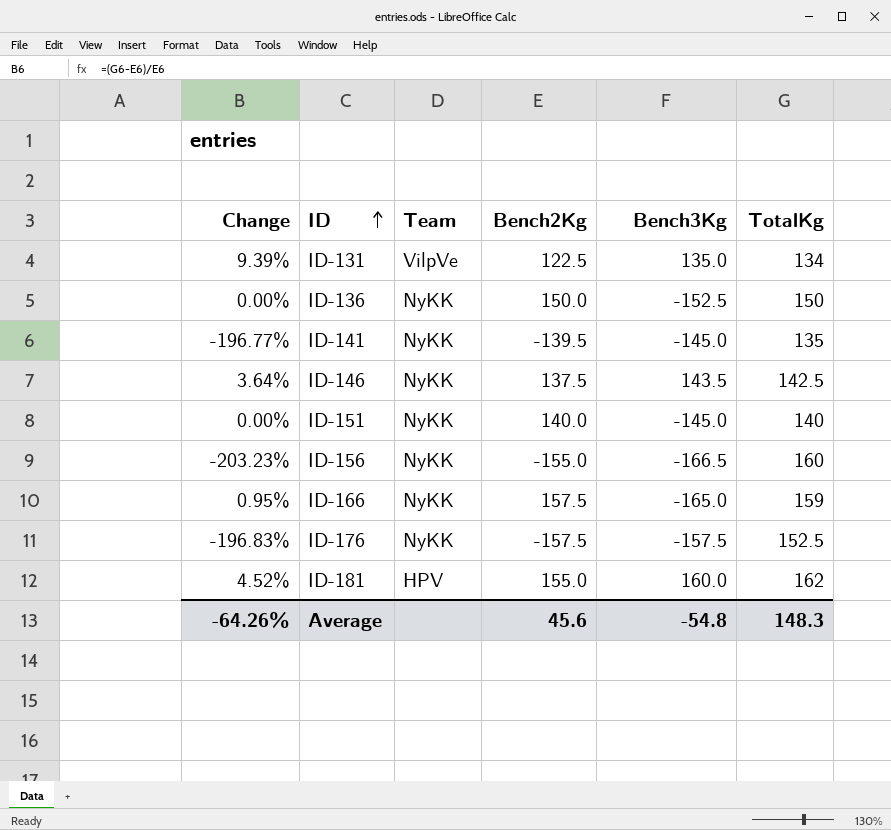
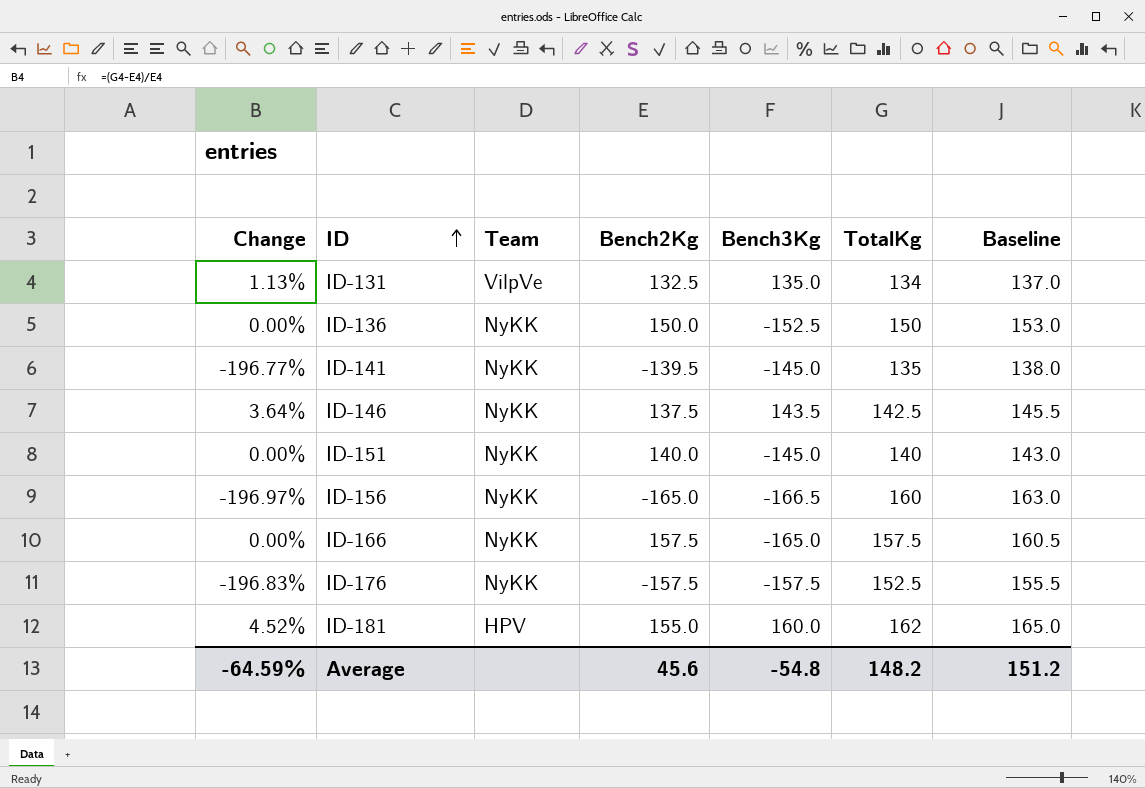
column Baseline | formula: none -> [TotalKg] + 3
ID-131 | Change: 9.39% -> 1.13%
ID-131 | Bench2Kg: 122.5 -> 132.5
ID-156 | Change: -203.23% -> -196.97%
ID-156 | Bench2Kg: -155.0 -> -165.0
ID-166 | Change: 0.95% -> 0.00%
ID-166 | TotalKg: 159 -> 157.5
Average | Change: -64.26% -> -64.59%
Average | TotalKg: 148.3 -> 148.2

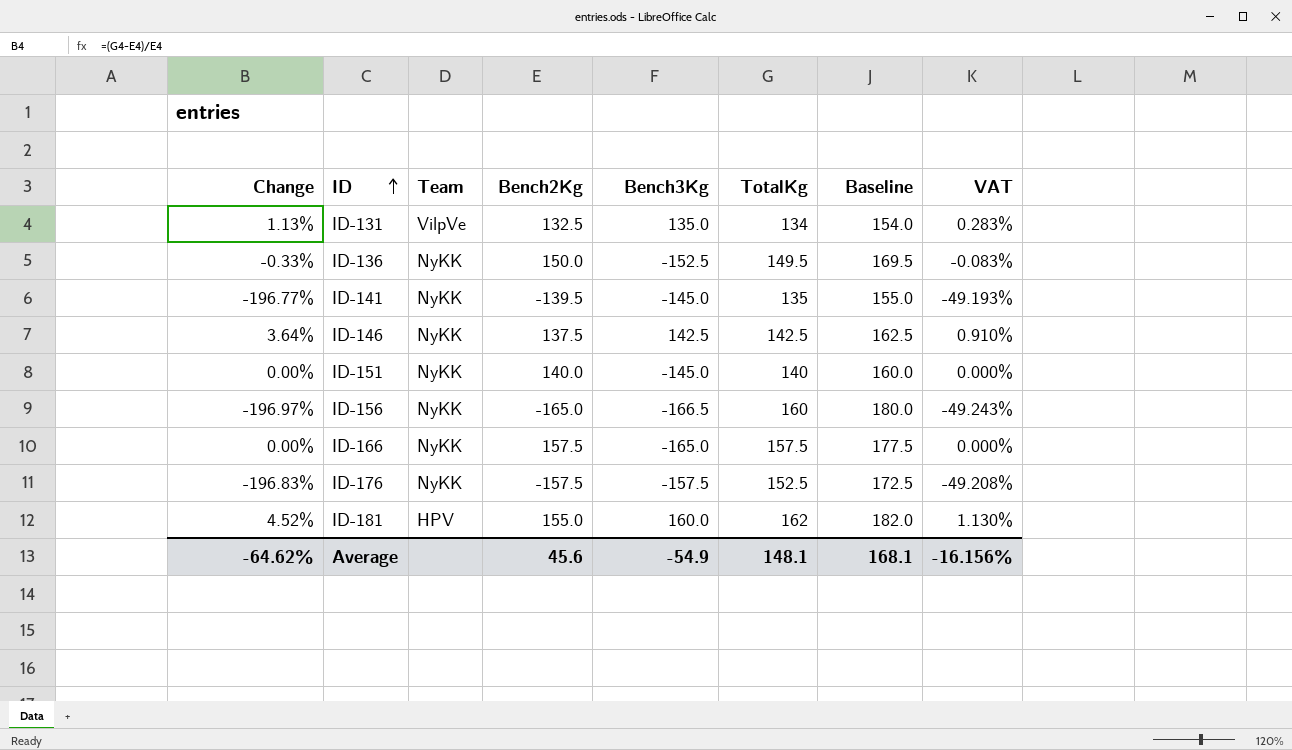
column Baseline | formula: [TotalKg] + 3 -> [TotalKg] + 20
column VAT | formula: none -> [Change] * 0.25
ID-136 | Change: 0.00% -> -0.33%
ID-136 | TotalKg: 150 -> 149.5
ID-146 | Bench3Kg: 143.5 -> 142.5
Average | Change: -64.59% -> -64.62%
Average | Bench3Kg: -54.8 -> -54.9
Average | TotalKg: 148.2 -> 148.1
Average | Baseline: 151.2 -> 168.1

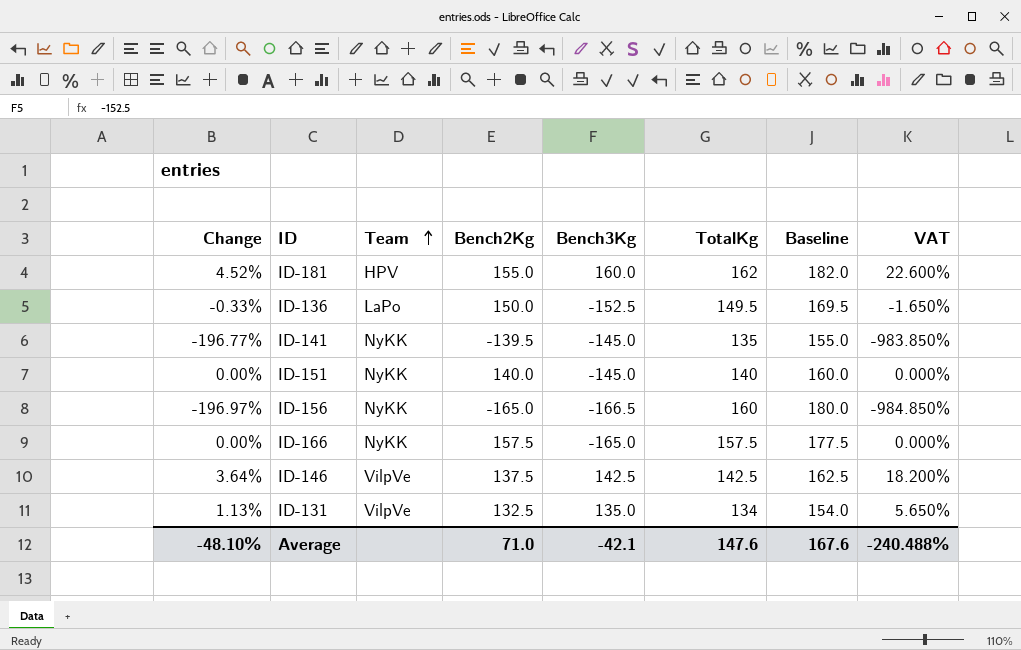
row order: ID ascending -> Team ascending
column VAT | formula: [Change] * 0.25 -> [Change] * 5
row ID-176: -196.83% | NyKK | -157.5 | -157.5 | 152.5 | 172.5 | -49.208% -> none
ID-136 | Team: NyKK -> LaPo
ID-146 | Team: NyKK -> VilpVe
Average | Change: -64.62% -> -48.10%
Average | Bench2Kg: 45.6 -> 71.0
Average | Bench3Kg: -54.9 -> -42.1
Average | TotalKg: 148.1 -> 147.6
Average | Baseline: 168.1 -> 167.6
Average | VAT: -16.156% -> -240.488%

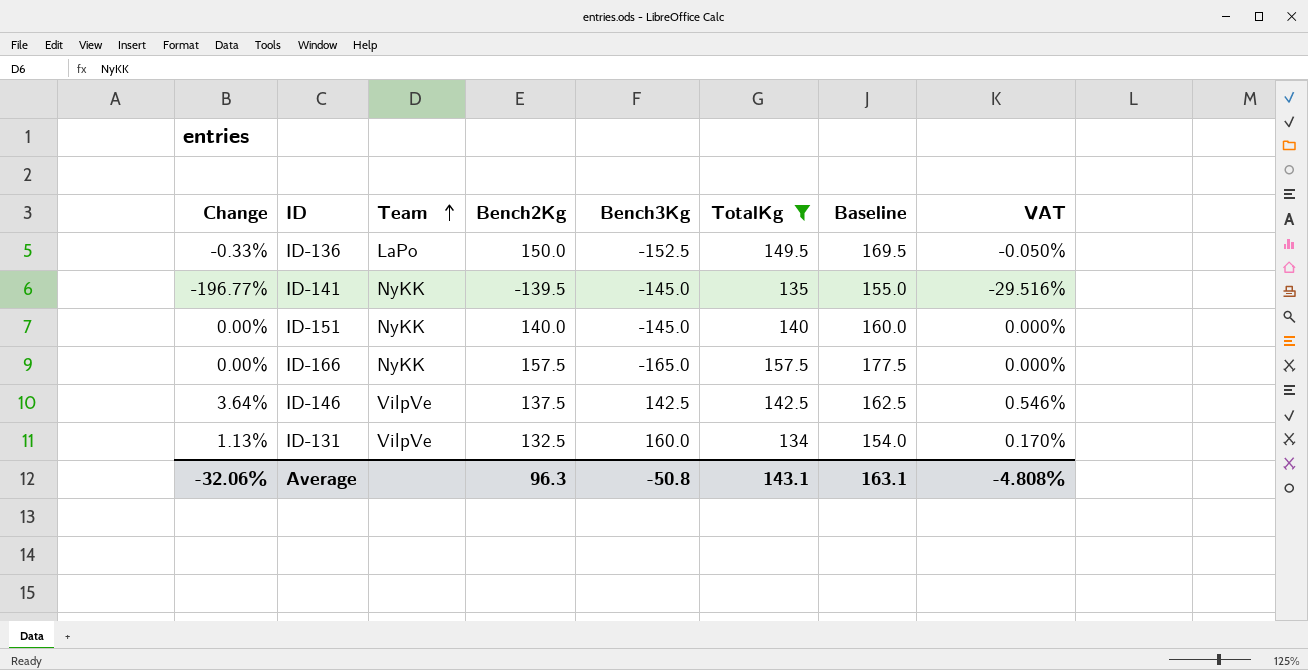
filter: none -> TotalKg <= 157.5
column VAT | formula: [Change] * 5 -> [Change] * 0.15
ID-131 | Bench3Kg: 135.0 -> 160.0
Average | Change: -48.10% -> -32.06%
Average | Bench2Kg: 71.0 -> 96.3
Average | Bench3Kg: -42.1 -> -50.8
Average | TotalKg: 147.6 -> 143.1
Average | Baseline: 167.6 -> 163.1
Average | VAT: -240.488% -> -4.808%

